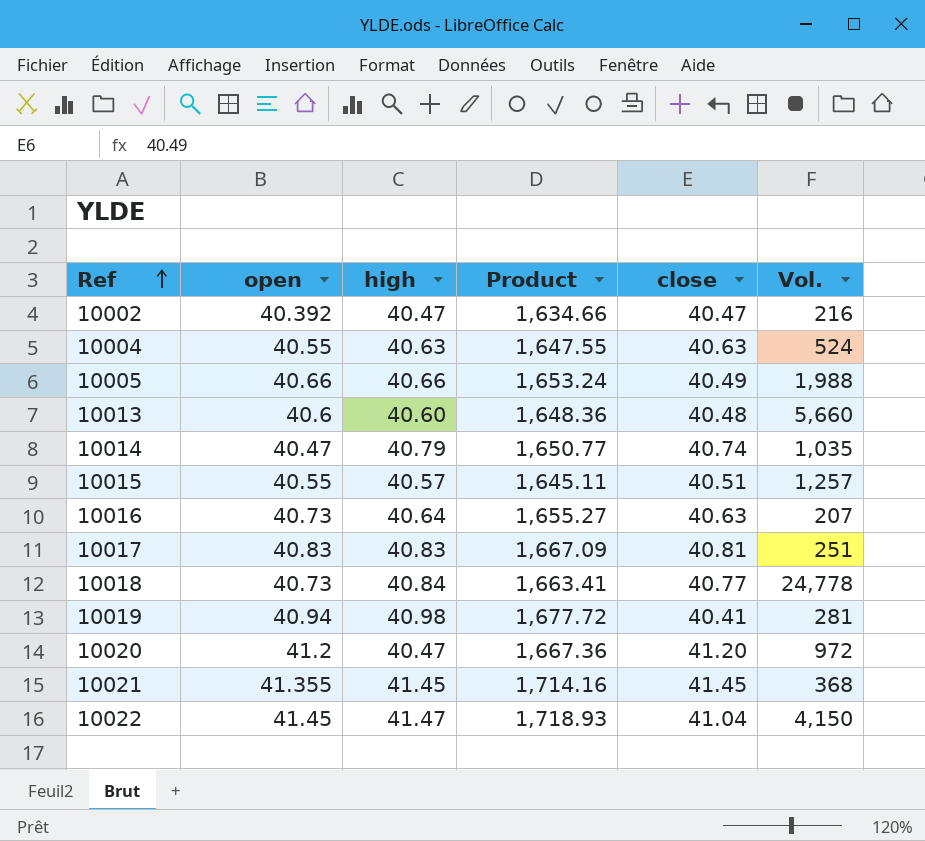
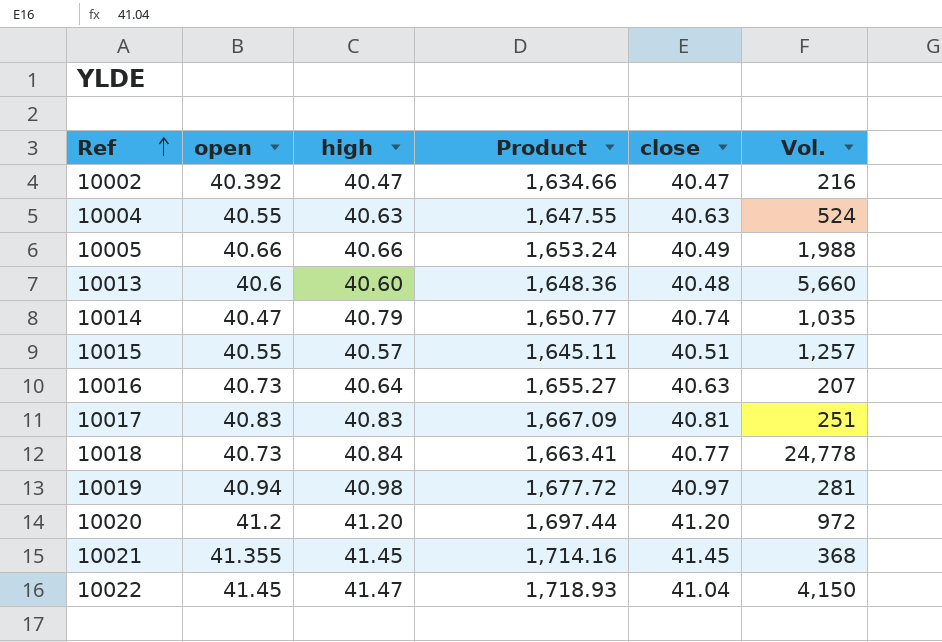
10019 | close: 40.41 -> 40.97
10020 | high: 40.47 -> 41.20
10020 | Product: 1,667.36 -> 1,697.44

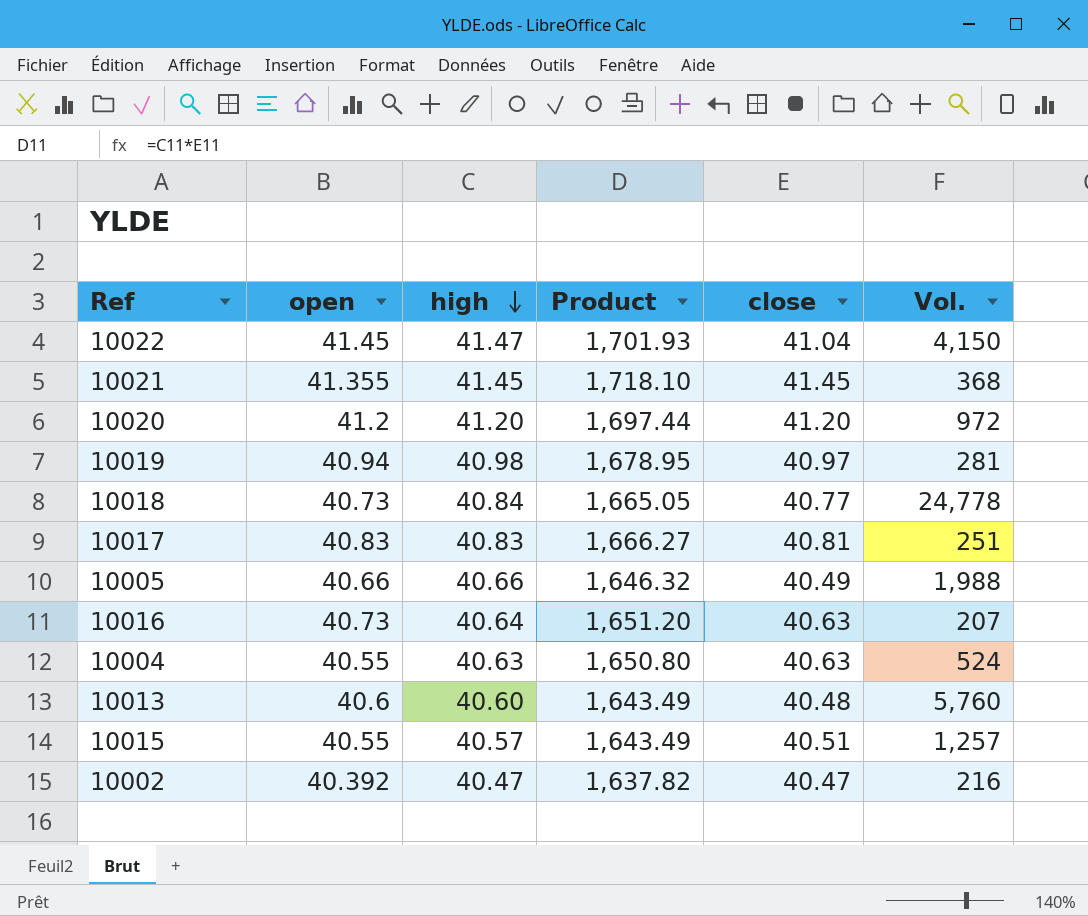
row order: Ref ascending -> high descending
column Product | formula: [open] * [high] -> [high] * [close]
row 10014: 40.47 | 40.79 | 1,650.77 | 40.74 | 1,035 -> none
10013 | Vol.: 5,660 -> 5,760

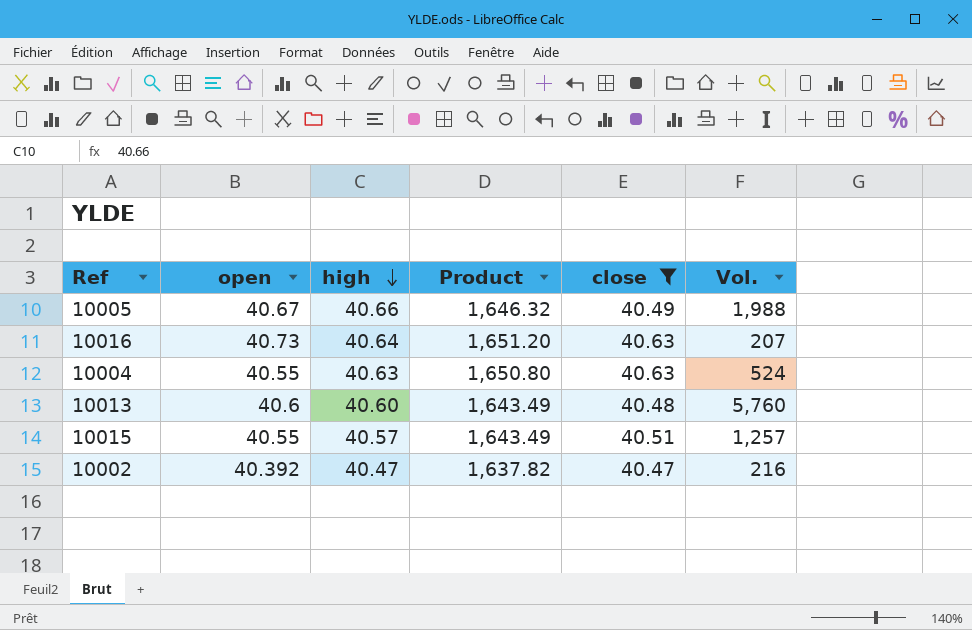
filter: none -> close <= 40.63
10005 | open: 40.66 -> 40.67

